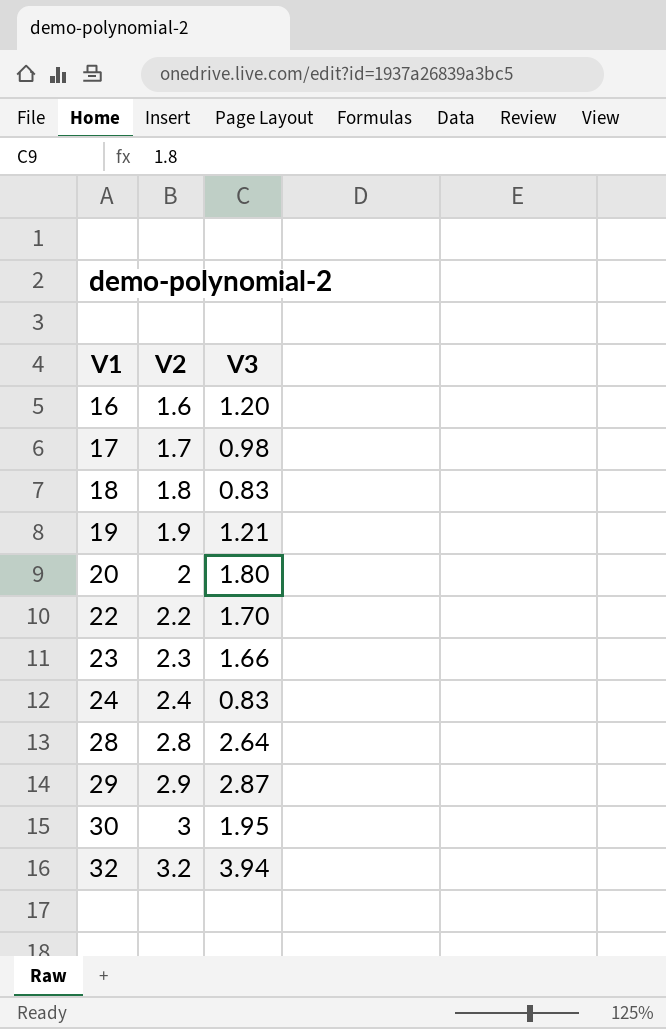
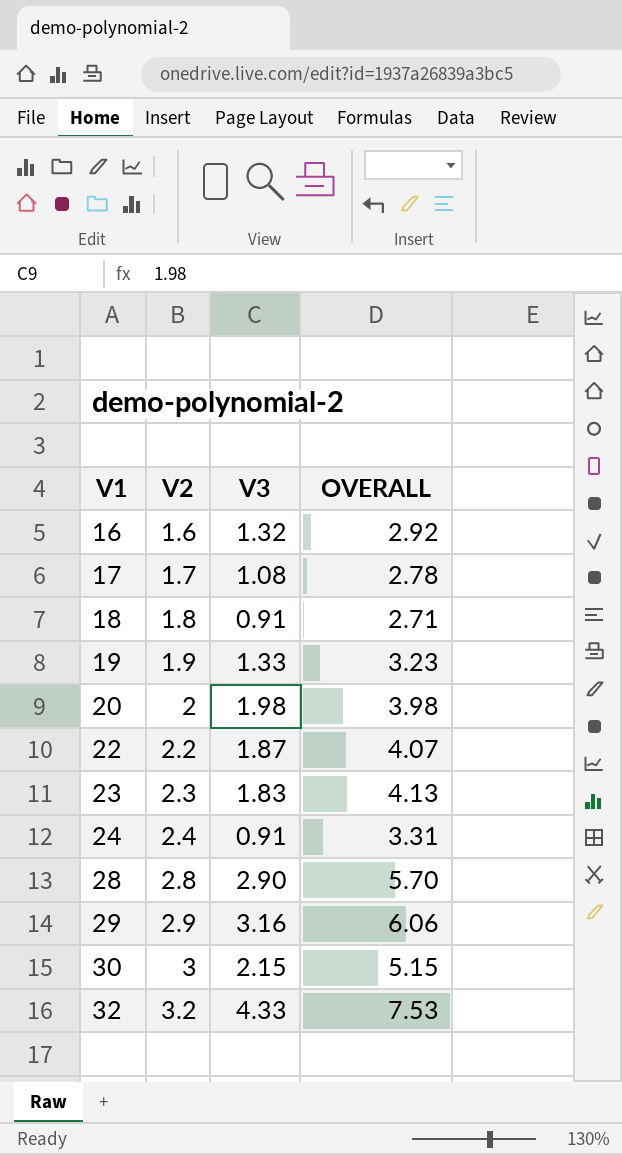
column OVERALL | formula: none -> [V2] + [V3]
16 | V3: 1.20 -> 1.32
17 | V3: 0.98 -> 1.08
18 | V3: 0.83 -> 0.91
19 | V3: 1.21 -> 1.33
20 | V3: 1.80 -> 1.98
22 | V3: 1.70 -> 1.87
23 | V3: 1.66 -> 1.83
24 | V3: 0.83 -> 0.91
28 | V3: 2.64 -> 2.90
29 | V3: 2.87 -> 3.16
30 | V3: 1.95 -> 2.15
32 | V3: 3.94 -> 4.33

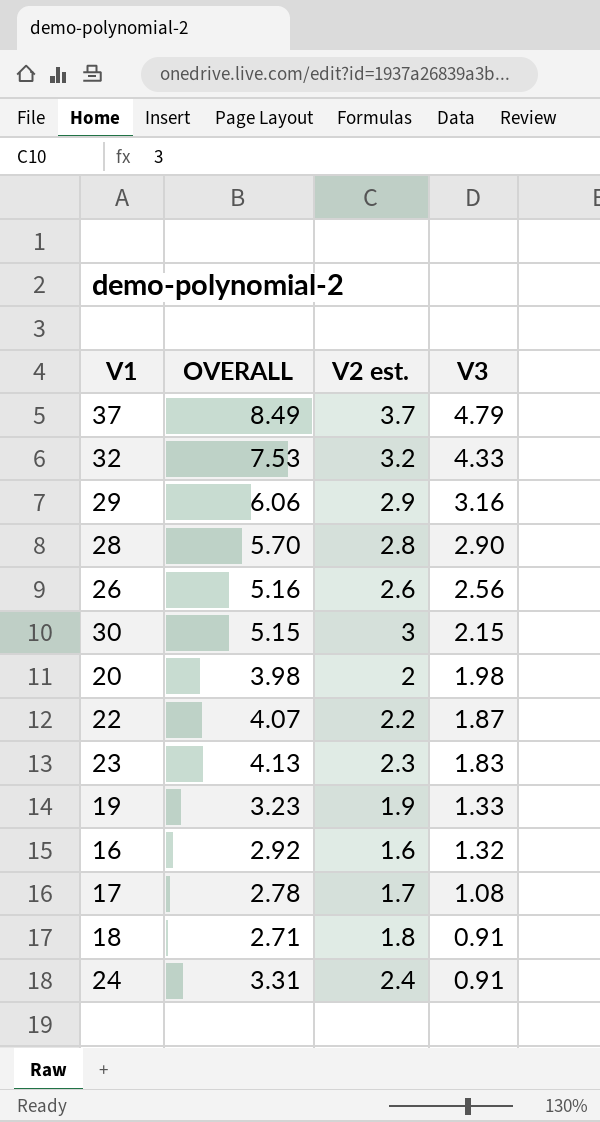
row order: V1 ascending -> V3 descending
column OVERALL | position: 4 -> 2
column name: V2 -> V2 est.
row 37: none -> 8.49 | 3.7 | 4.79
row 26: none -> 5.16 | 2.6 | 2.56

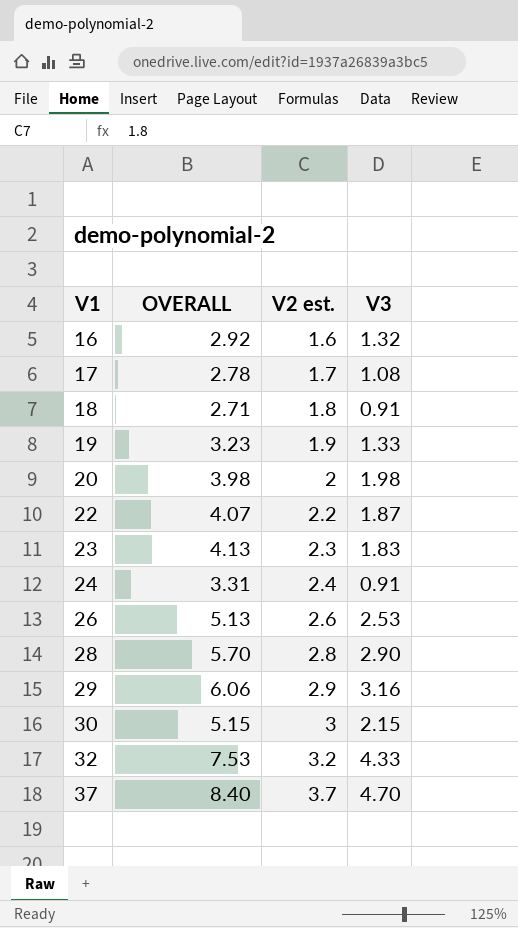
row order: V3 descending -> V1 ascending
26 | OVERALL: 5.16 -> 5.13
26 | V3: 2.56 -> 2.53
37 | OVERALL: 8.49 -> 8.40
37 | V3: 4.79 -> 4.70

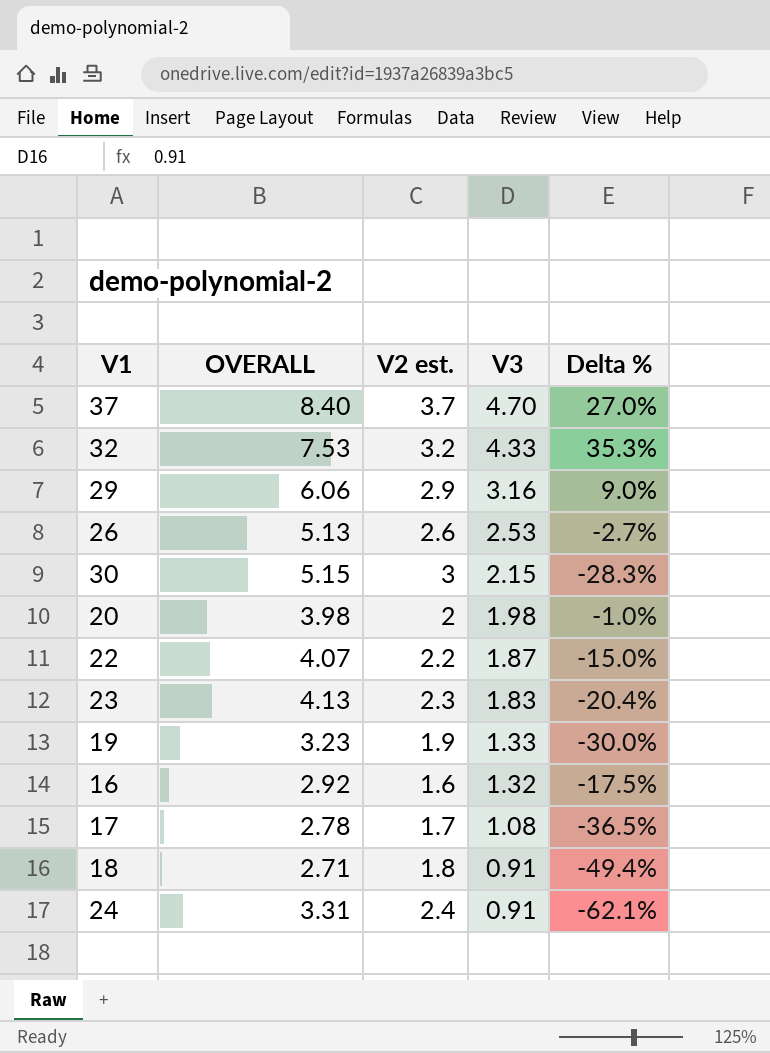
row order: V1 ascending -> V3 descending
column Delta % | formula: none -> ([V3] - [V2 est.]) / [V2 est.]
row 28: 5.70 | 2.8 | 2.90 -> none

